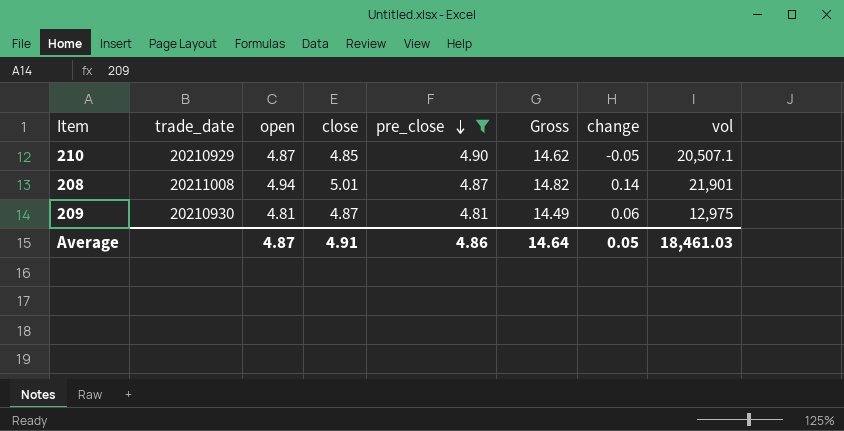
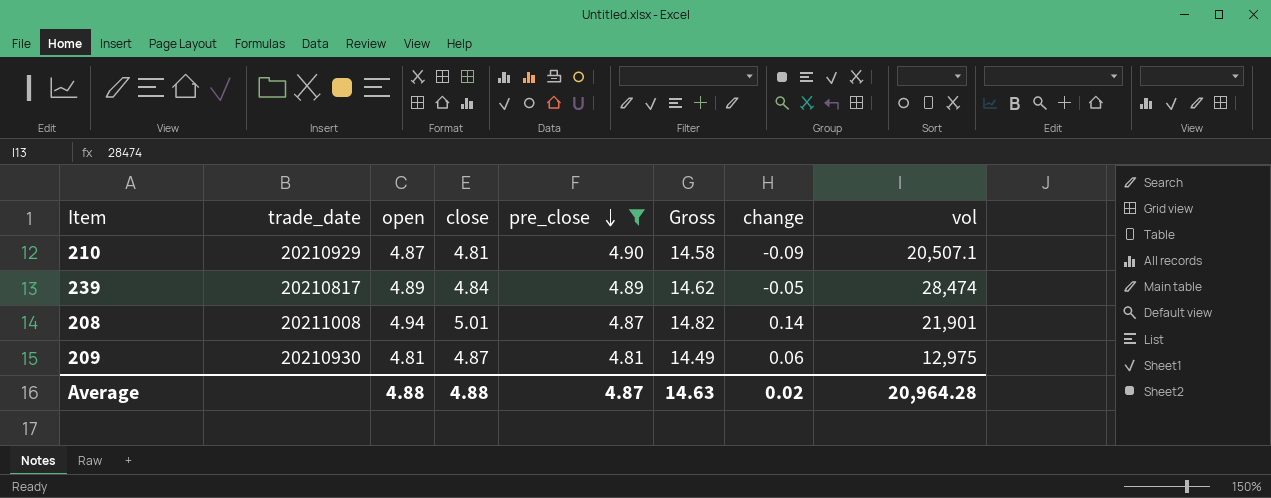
210 | close: 4.85 -> 4.81
210 | Gross: 14.62 -> 14.58
210 | change: -0.05 -> -0.09
row 239: none -> 20210817 | 4.89 | 4.84 | 4.89 | 14.62 | -0.05 | 28,474
Average | open: 4.87 -> 4.88
Average | close: 4.91 -> 4.88
Average | pre_close: 4.86 -> 4.87
Average | Gross: 14.64 -> 14.63
Average | change: 0.05 -> 0.02
Average | vol: 18,461.03 -> 20,964.28

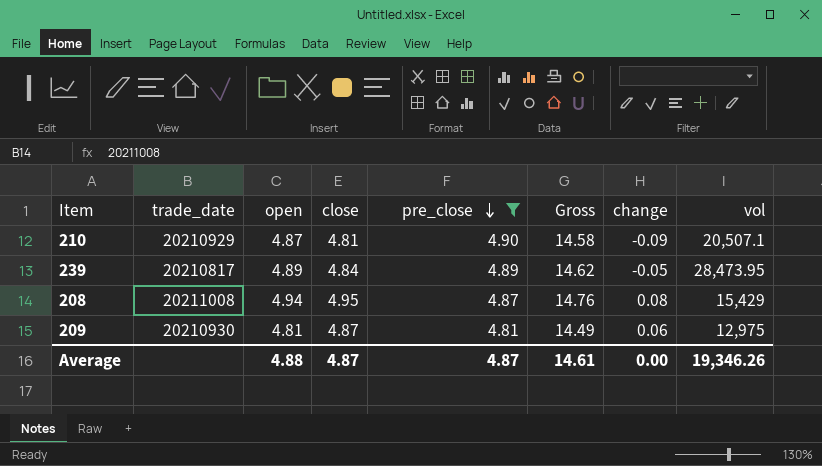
239 | vol: 28,474 -> 28,473.95
208 | close: 5.01 -> 4.95
208 | Gross: 14.82 -> 14.76
208 | change: 0.14 -> 0.08
208 | vol: 21,901 -> 15,429
Average | close: 4.88 -> 4.87
Average | Gross: 14.63 -> 14.61
Average | change: 0.02 -> 0.00
Average | vol: 20,964.28 -> 19,346.26

